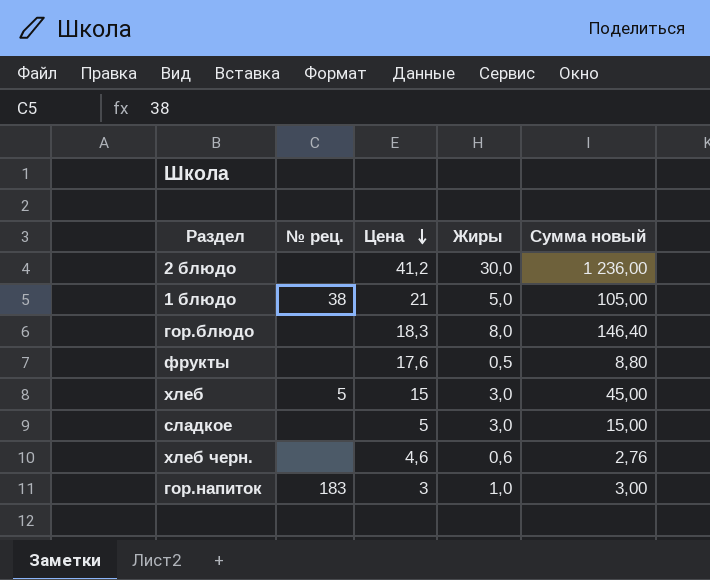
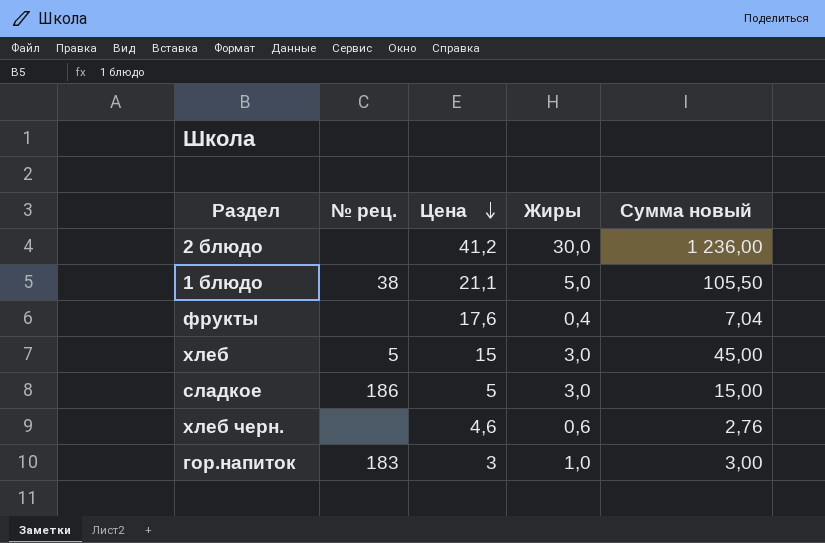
row гор.блюдо: none | 18,3 | 8,0 | 146,40 -> none
1 блюдо | Цена: 21 -> 21,1
1 блюдо | Сумма новый: 105,00 -> 105,50
фрукты | Жиры: 0,5 -> 0,4
фрукты | Сумма новый: 8,80 -> 7,04
сладкое | № рец.: none -> 186

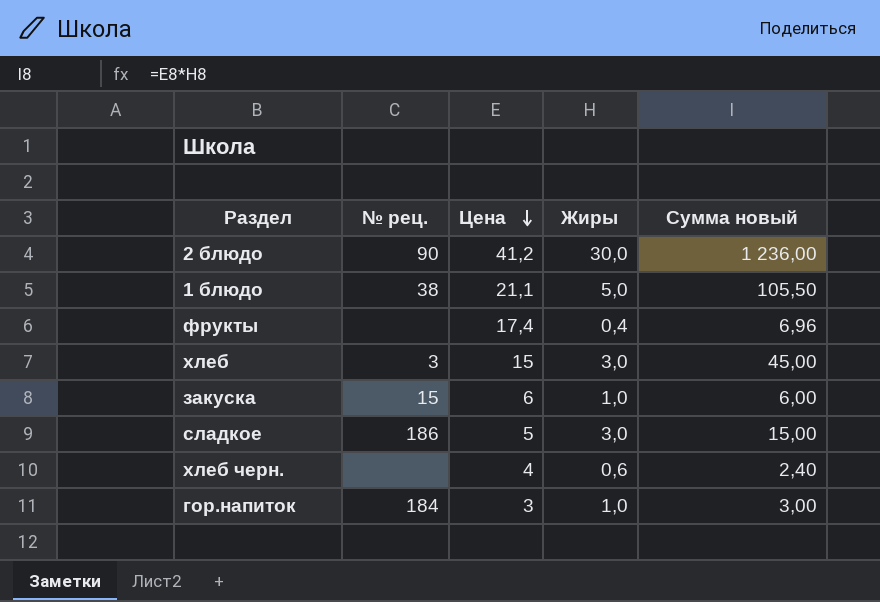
2 блюдо | № рец.: none -> 90
фрукты | Цена: 17,6 -> 17,4
фрукты | Сумма новый: 7,04 -> 6,96
хлеб | № рец.: 5 -> 3
row закуска: none -> 15 | 6 | 1,0 | 6,00
хлеб черн. | Цена: 4,6 -> 4
хлеб черн. | Сумма новый: 2,76 -> 2,40
гор.напиток | № рец.: 183 -> 184

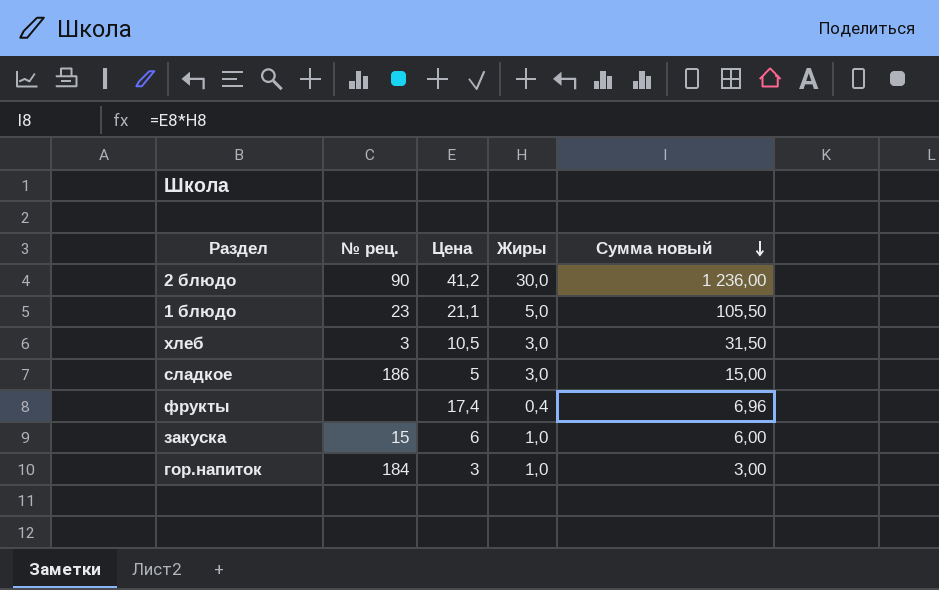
row order: Цена descending -> Сумма новый descending
row хлеб черн.: none | 4 | 0,6 | 2,40 -> none
1 блюдо | № рец.: 38 -> 23
хлеб | Цена: 15 -> 10,5
хлеб | Сумма новый: 45,00 -> 31,50

